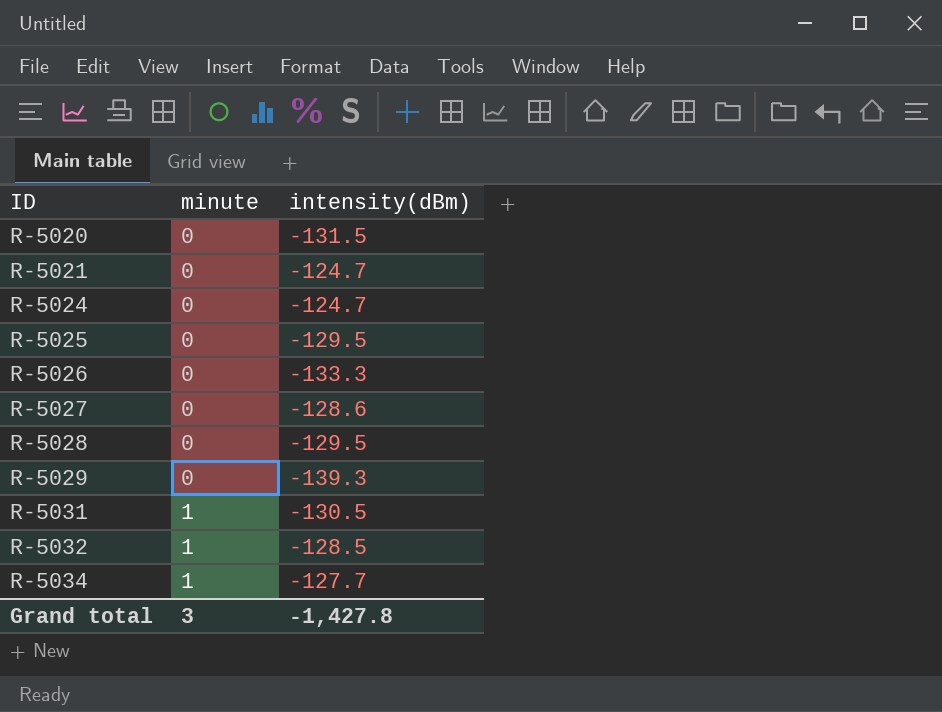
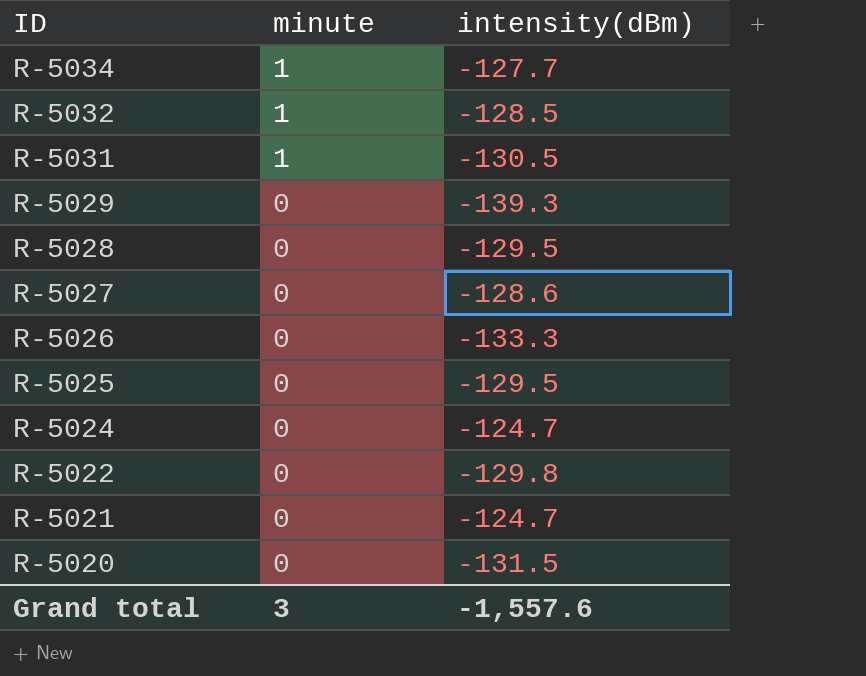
row order: ID ascending -> ID descending
row R-5022: none -> 0 | -129.8
Grand total | intensity(dBm): -1,427.8 -> -1,557.6

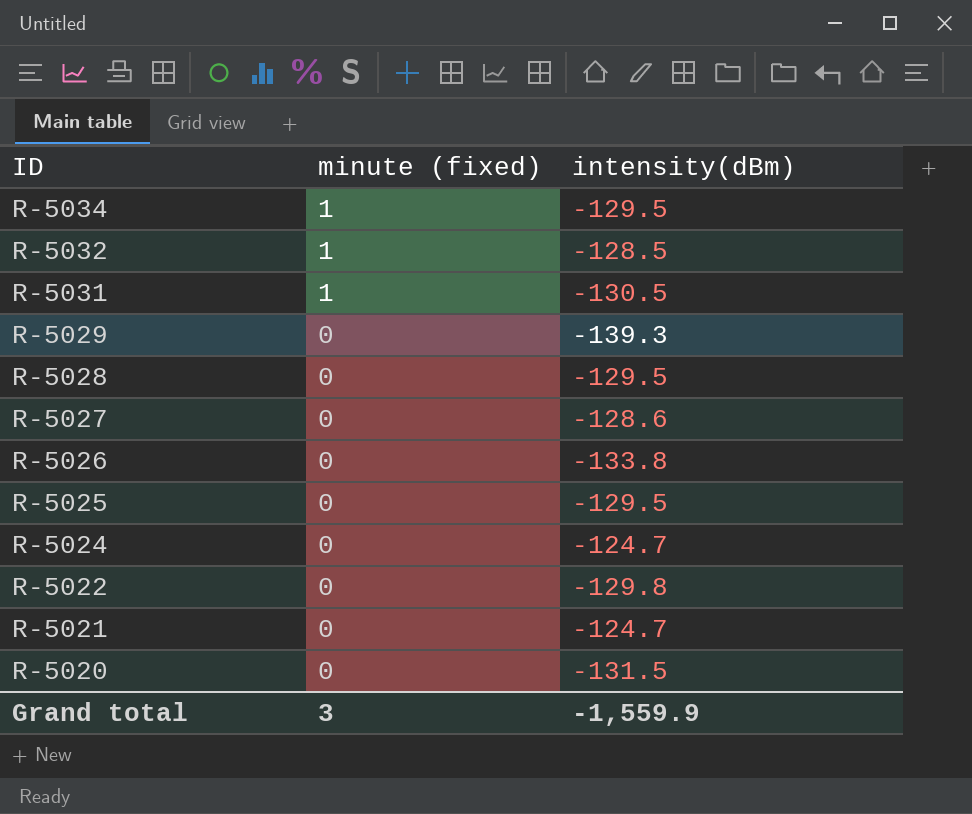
column name: minute -> minute (fixed)
R-5034 | intensity(dBm): -127.7 -> -129.5
R-5026 | intensity(dBm): -133.3 -> -133.8
Grand total | intensity(dBm): -1,557.6 -> -1,559.9

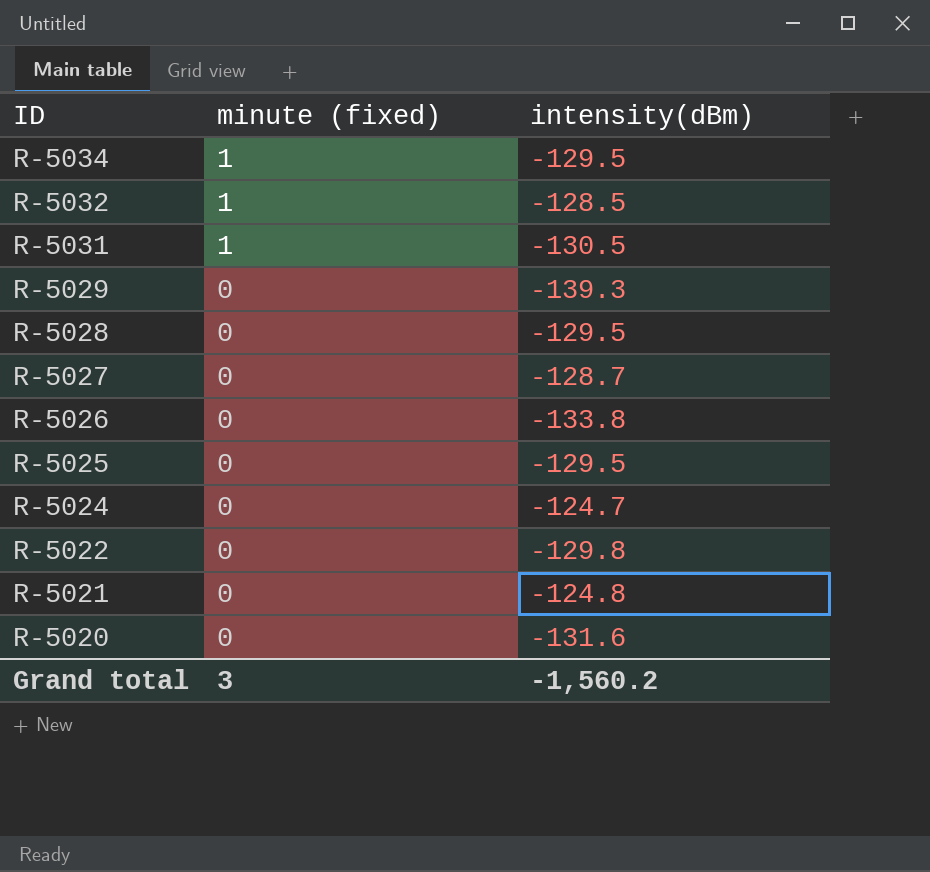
R-5027 | intensity(dBm): -128.6 -> -128.7
R-5021 | intensity(dBm): -124.7 -> -124.8
R-5020 | intensity(dBm): -131.5 -> -131.6
Grand total | intensity(dBm): -1,559.9 -> -1,560.2

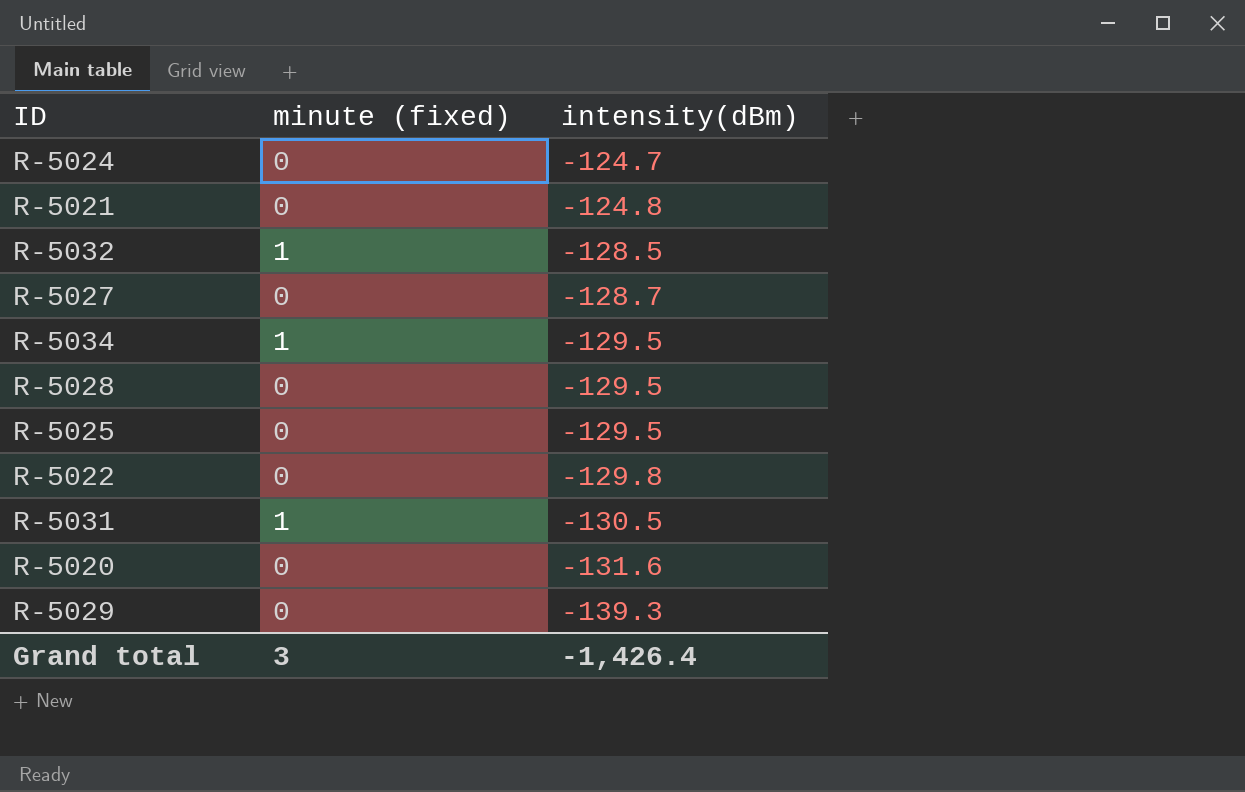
row order: ID descending -> intensity(dBm) descending
row R-5026: 0 | -133.8 -> none
Grand total | intensity(dBm): -1,560.2 -> -1,426.4

